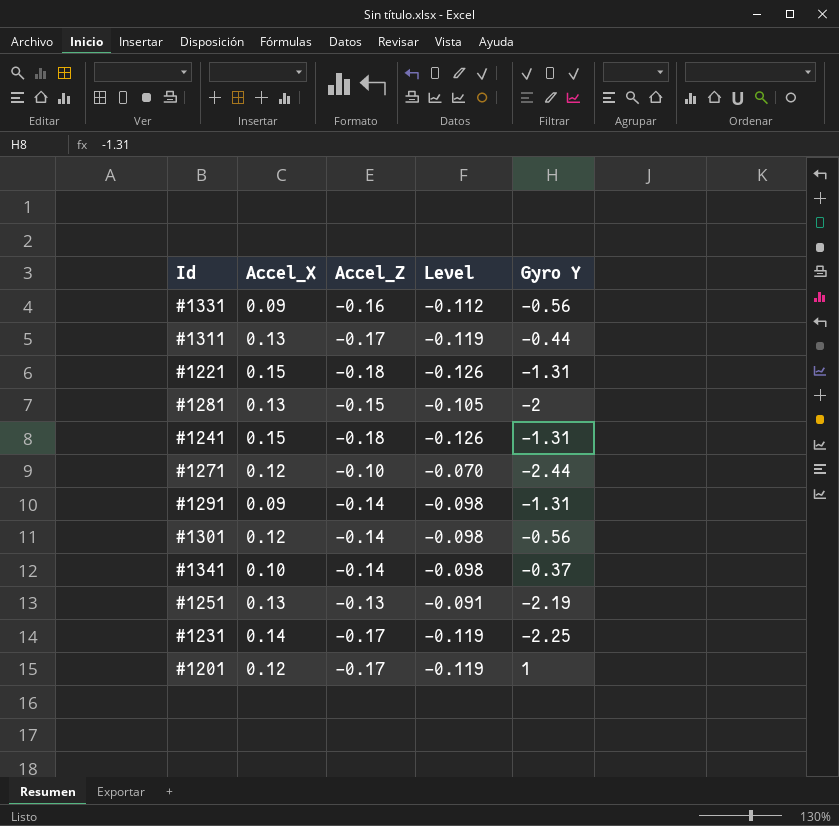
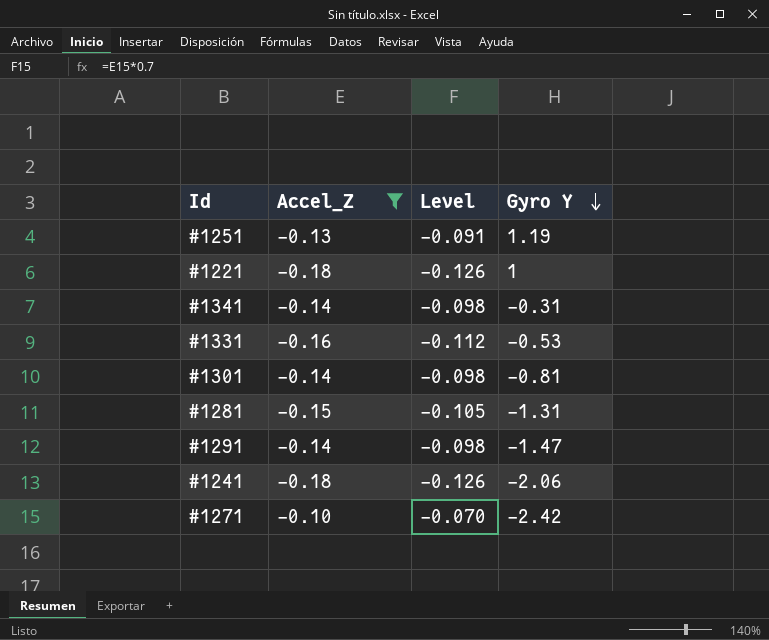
filter: none -> Accel_Z != -0.17
row order: none -> Gyro Y descending
column Accel_X | position: 2 -> none
#1251 | Gyro Y: -2.19 -> 1.19
#1221 | Gyro Y: -1.31 -> 1
#1341 | Gyro Y: -0.37 -> -0.31
#1331 | Gyro Y: -0.56 -> -0.53
#1301 | Gyro Y: -0.56 -> -0.81
#1281 | Gyro Y: -2 -> -1.31
#1291 | Gyro Y: -1.31 -> -1.47
#1241 | Gyro Y: -1.31 -> -2.06
#1271 | Gyro Y: -2.44 -> -2.42

